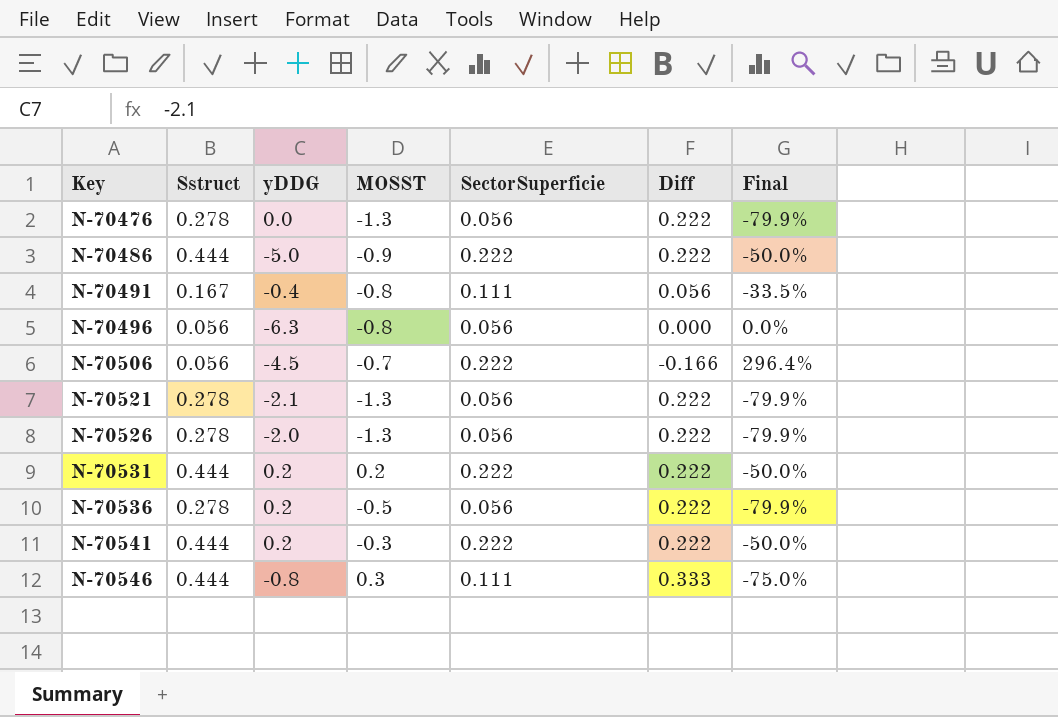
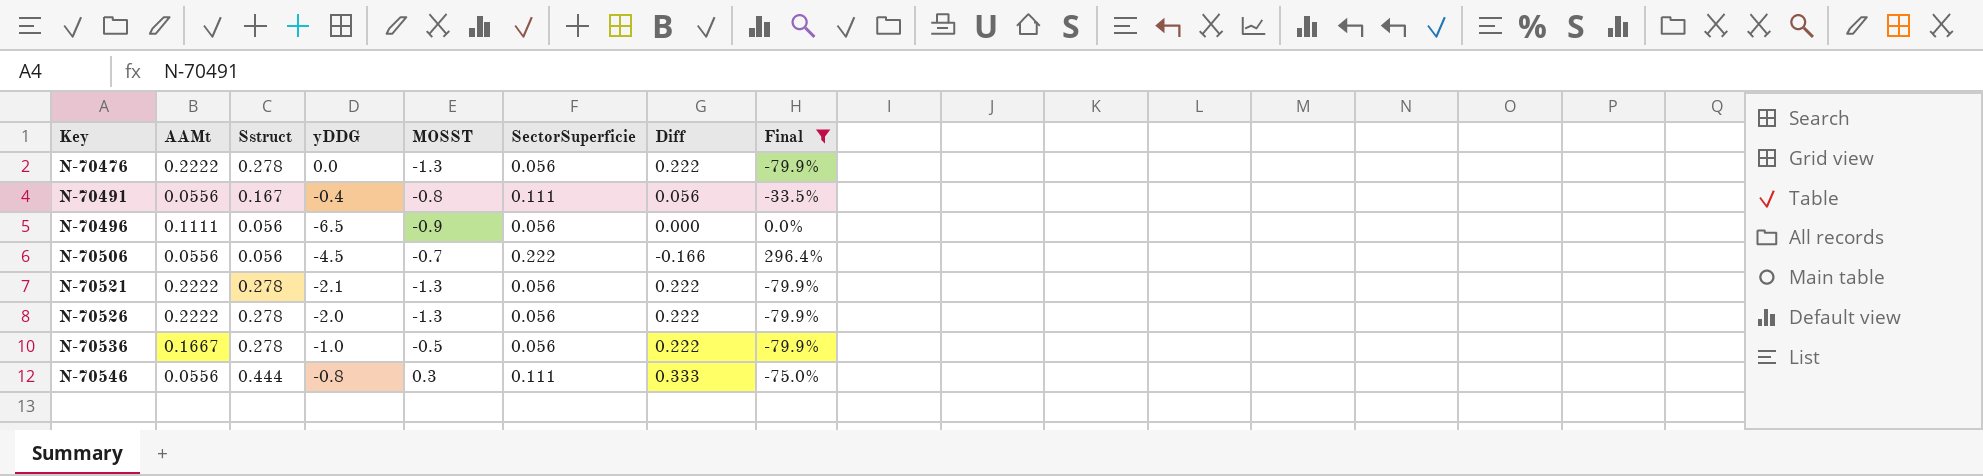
filter: none -> Final != -50.0%
column AAMt | position: none -> 2
N-70496 | yDDG: -6.3 -> -6.5
N-70496 | MOSST: -0.8 -> -0.9
N-70536 | yDDG: 0.2 -> -1.0

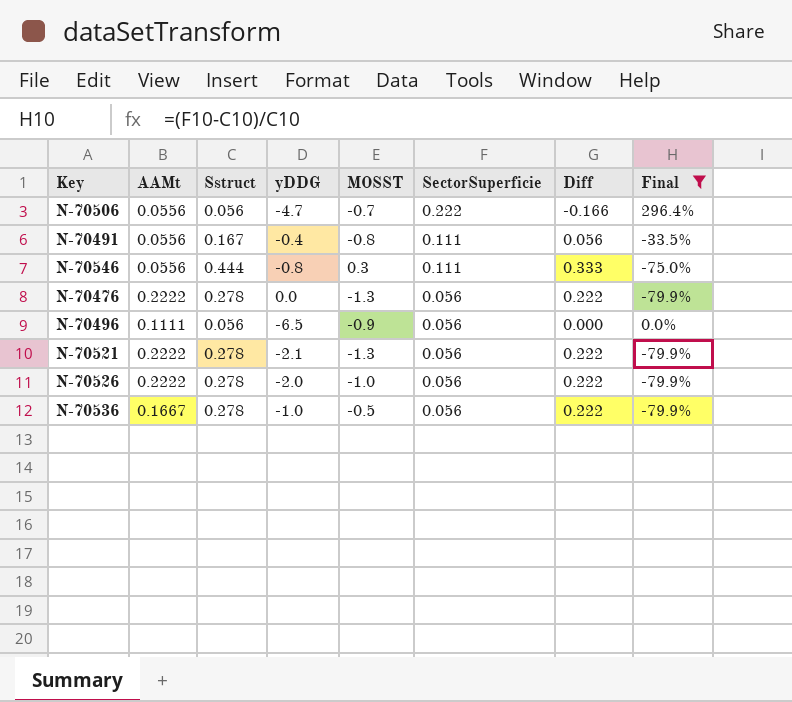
row order: Key ascending -> SectorSuperficie descending
N-70506 | yDDG: -4.5 -> -4.7
N-70526 | MOSST: -1.3 -> -1.0

